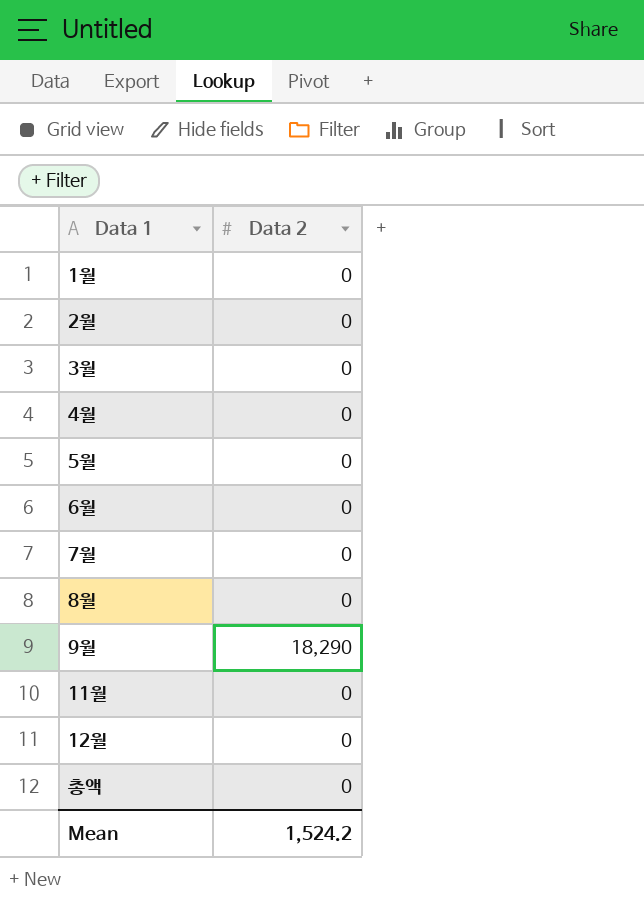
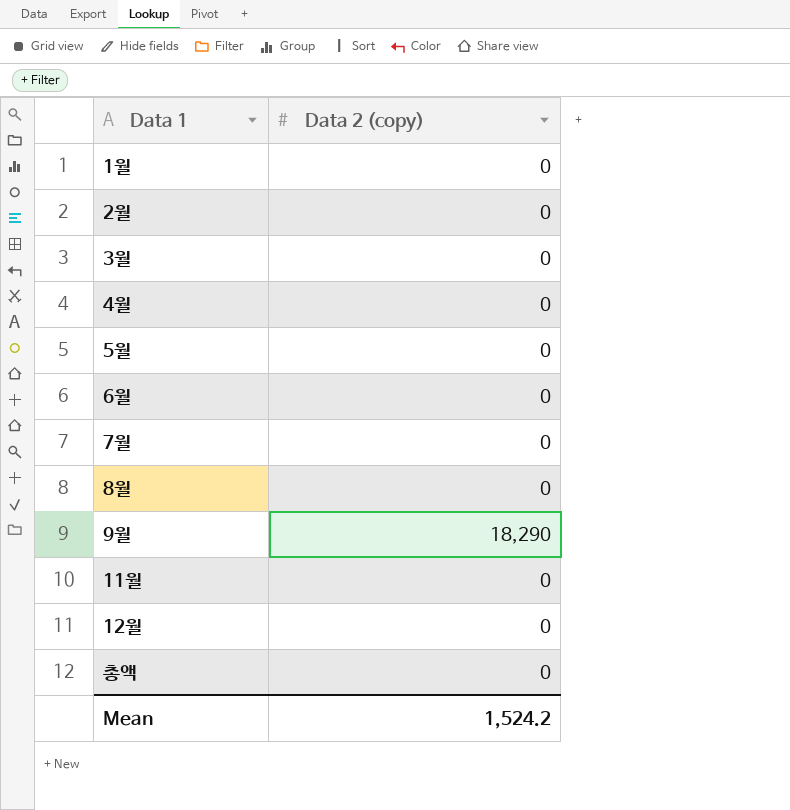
column name: Data 2 -> Data 2 (copy)

